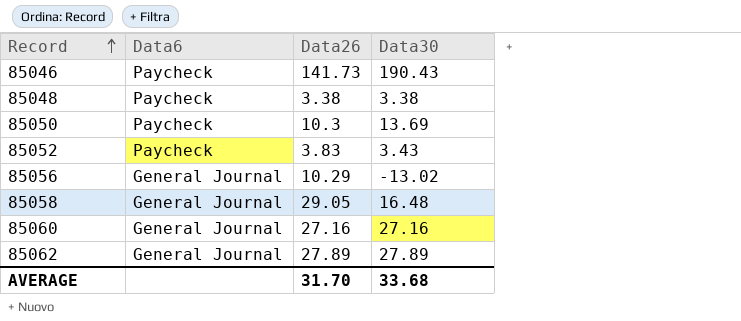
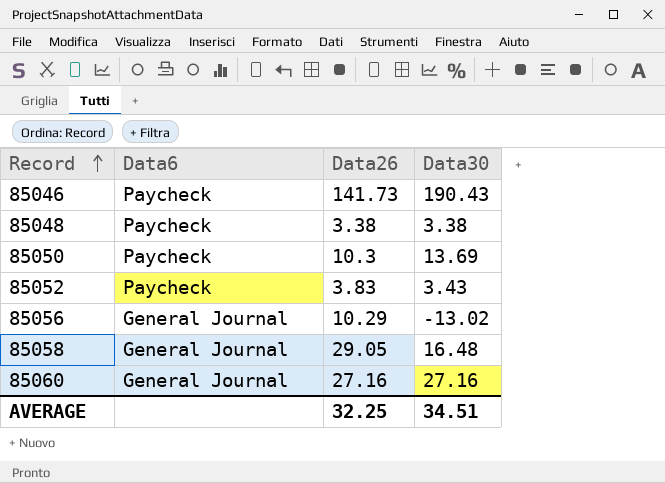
row 85062: General Journal | 27.89 | 27.89 -> none
AVERAGE | Data26: 31.70 -> 32.25
AVERAGE | Data30: 33.68 -> 34.51

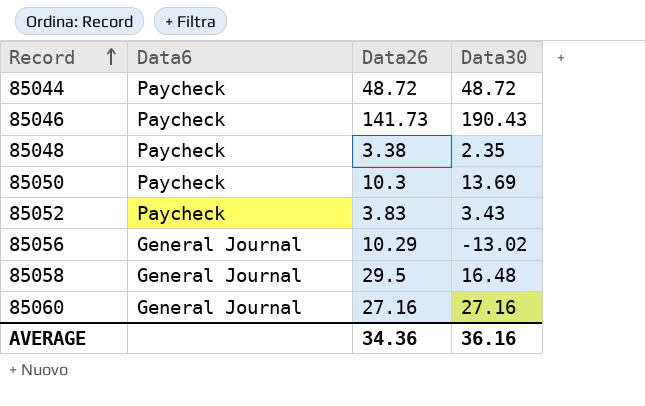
row 85044: none -> Paycheck | 48.72 | 48.72
85048 | Data30: 3.38 -> 2.35
85058 | Data26: 29.05 -> 29.5
AVERAGE | Data26: 32.25 -> 34.36
AVERAGE | Data30: 34.51 -> 36.16

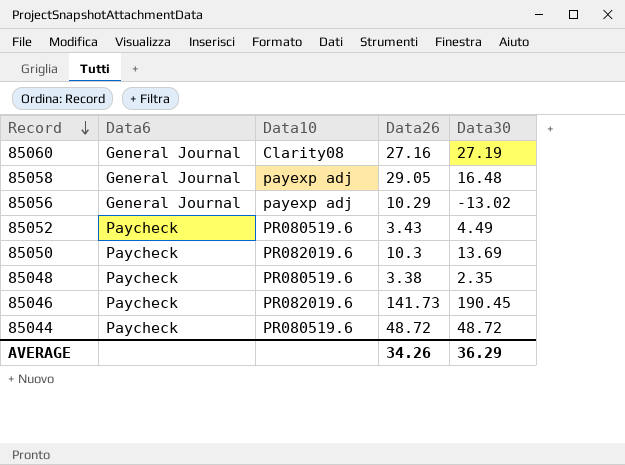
row order: Record ascending -> Record descending
column Data10 | position: none -> 3
85060 | Data30: 27.16 -> 27.19
85058 | Data26: 29.5 -> 29.05
85052 | Data26: 3.83 -> 3.43
85052 | Data30: 3.43 -> 4.49
85046 | Data30: 190.43 -> 190.45
AVERAGE | Data26: 34.36 -> 34.26
AVERAGE | Data30: 36.16 -> 36.29

